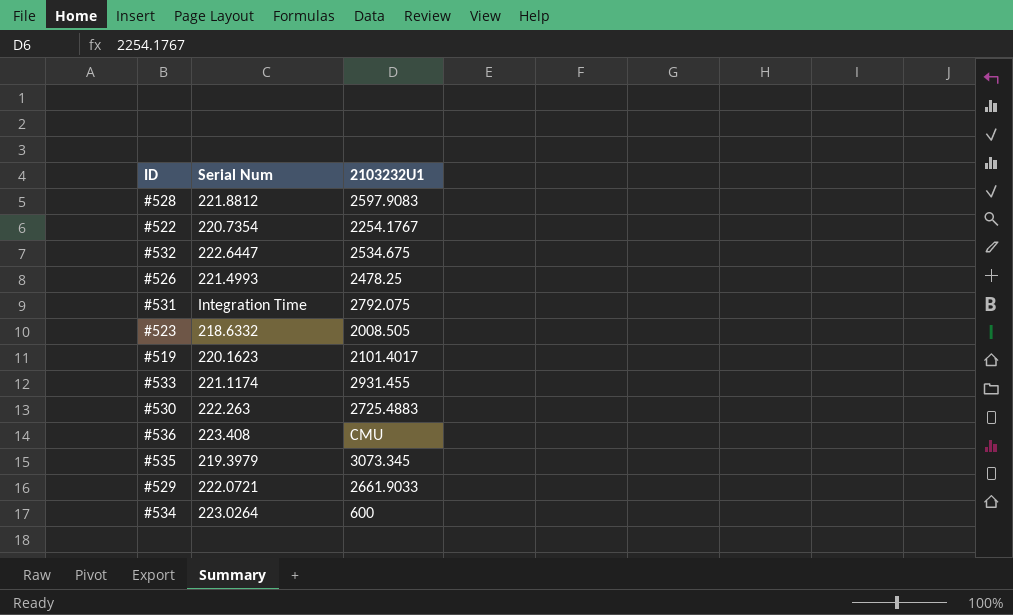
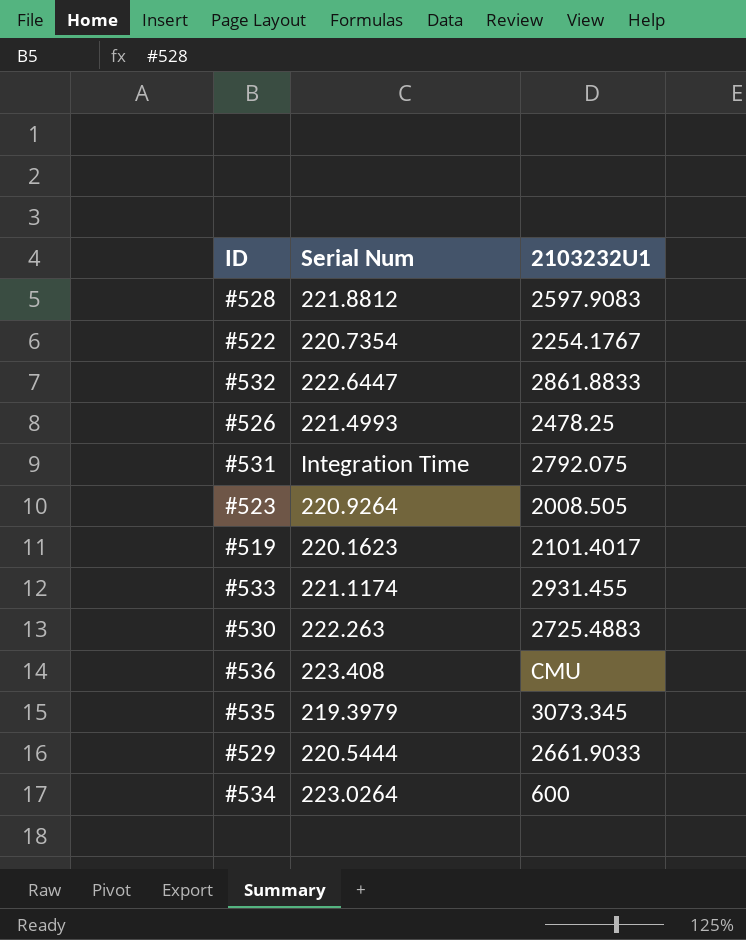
#532 | 2103232U1: 2534.675 -> 2861.8833
#523 | Serial Num: 218.6332 -> 220.9264
#529 | Serial Num: 222.0721 -> 220.5444

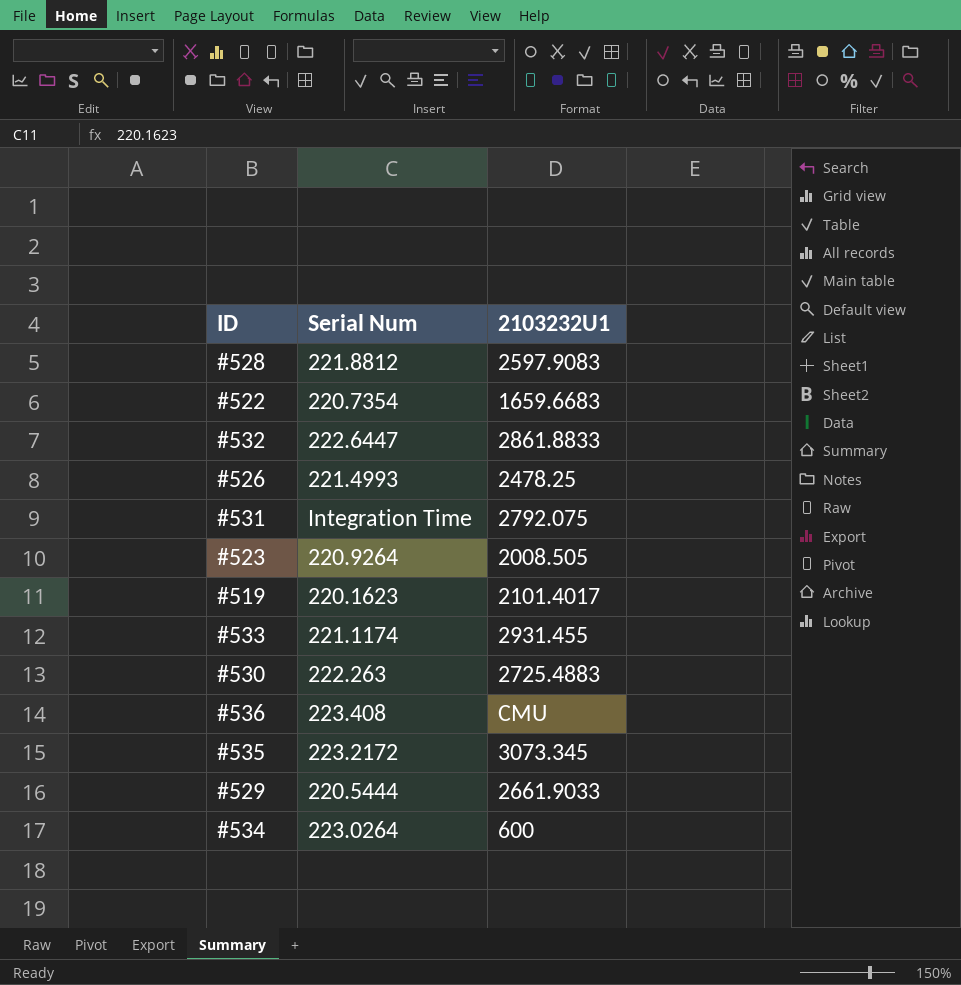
#522 | 2103232U1: 2254.1767 -> 1659.6683
#535 | Serial Num: 219.3979 -> 223.2172

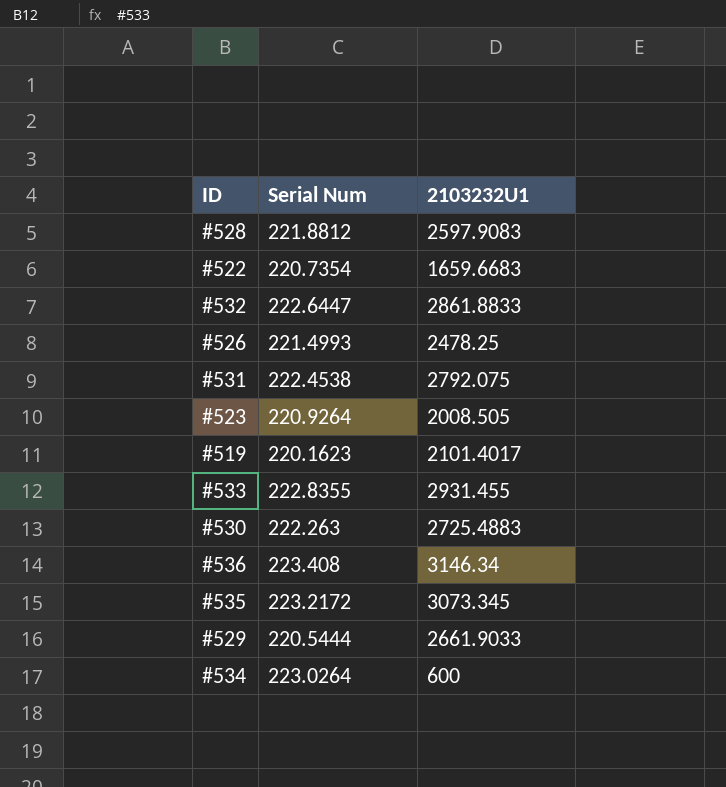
#531 | Serial Num: Integration Time -> 222.4538
#533 | Serial Num: 221.1174 -> 222.8355
#536 | 2103232U1: CMU -> 3146.34

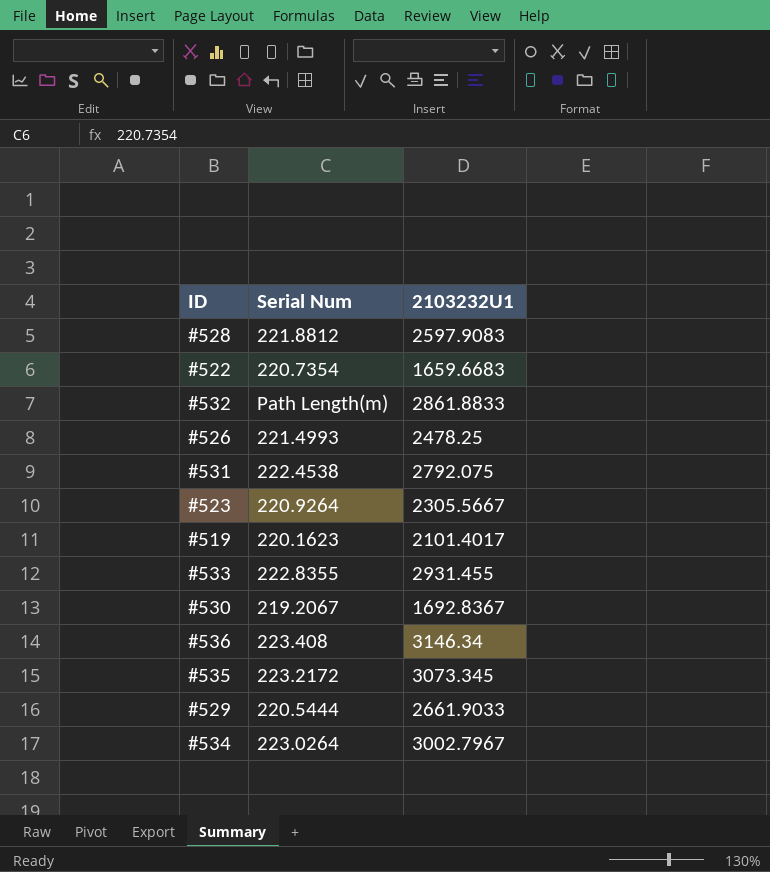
#532 | Serial Num: 222.6447 -> Path Length(m)
#523 | 2103232U1: 2008.505 -> 2305.5667
#530 | Serial Num: 222.263 -> 219.2067
#530 | 2103232U1: 2725.4883 -> 1692.8367
#534 | 2103232U1: 600 -> 3002.7967

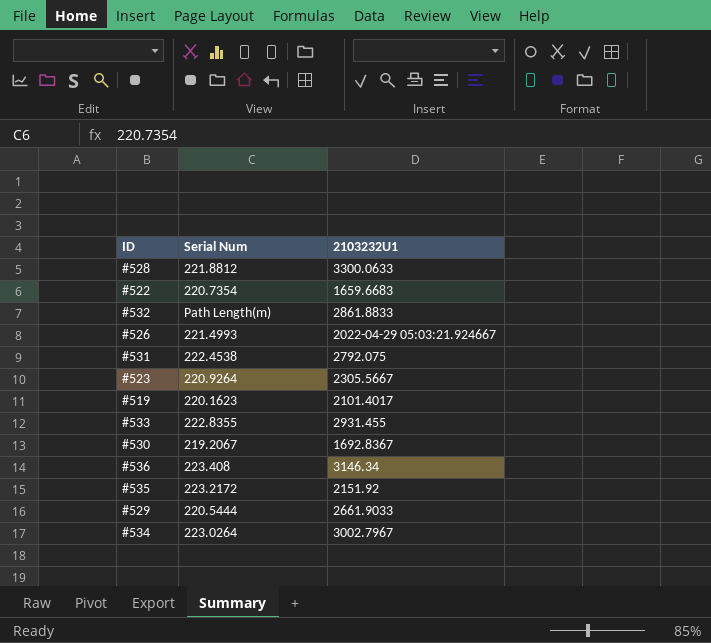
#528 | 2103232U1: 2597.9083 -> 3300.0633
#526 | 2103232U1: 2478.25 -> 2022-04-29 05:03:21.924667
#535 | 2103232U1: 3073.345 -> 2151.92

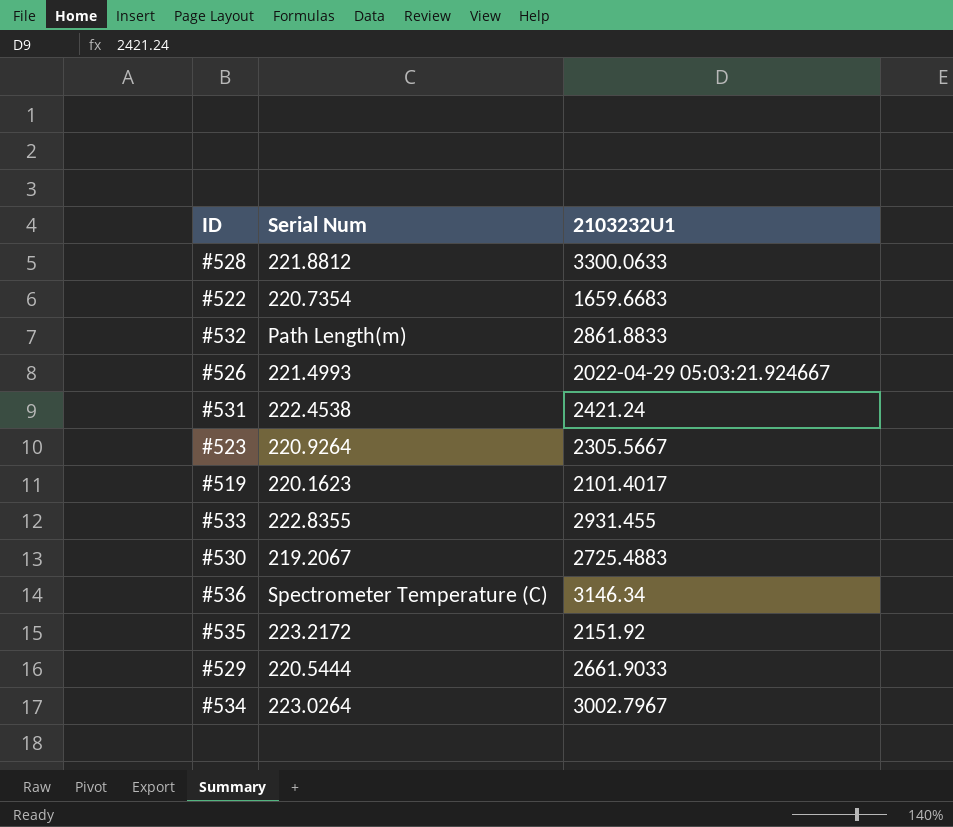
#531 | 2103232U1: 2792.075 -> 2421.24
#530 | 2103232U1: 1692.8367 -> 2725.4883
#536 | Serial Num: 223.408 -> Spectrometer Temperature (C)

